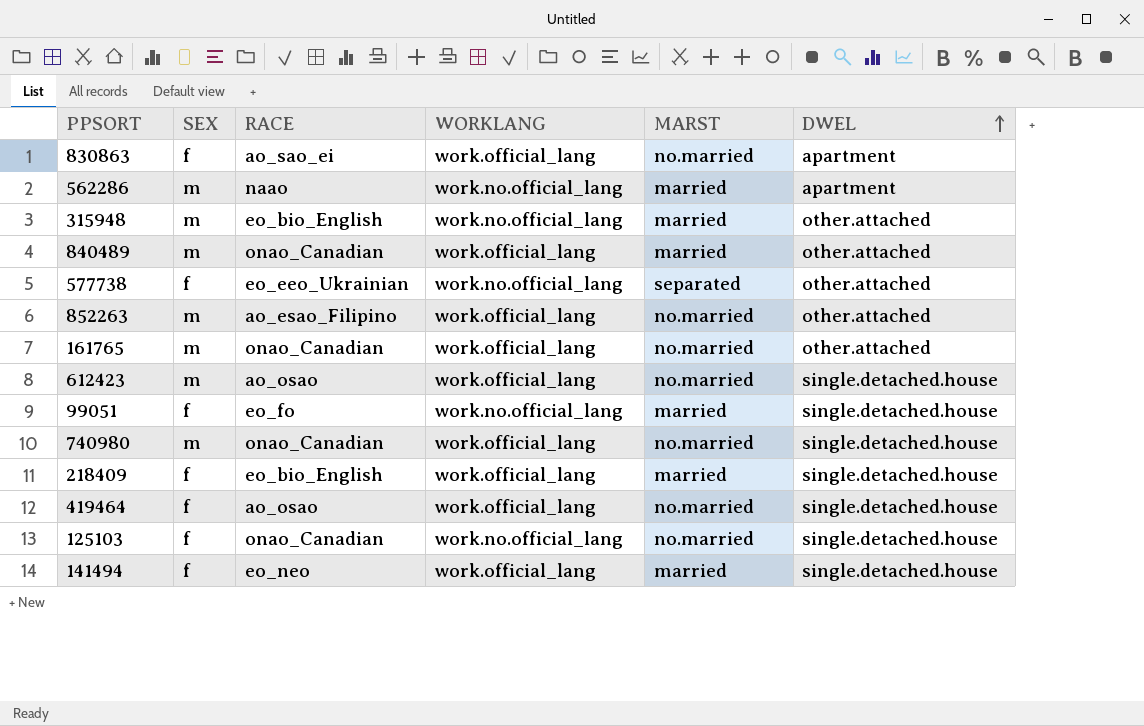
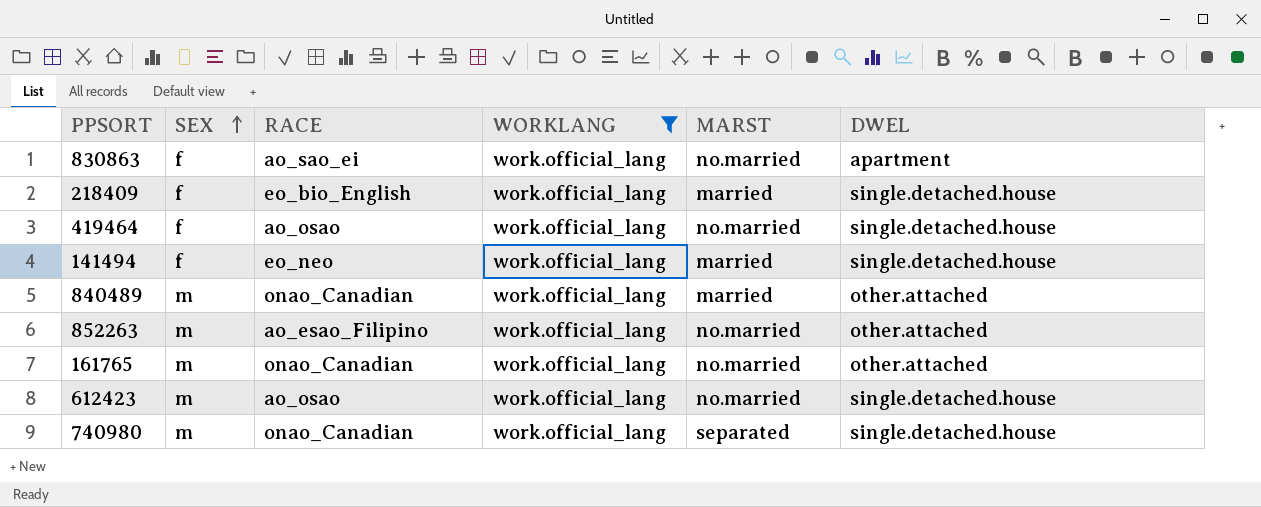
filter: none -> WORKLANG = work.official_lang
row order: DWEL ascending -> SEX ascending
740980 | MARST: no.married -> separated

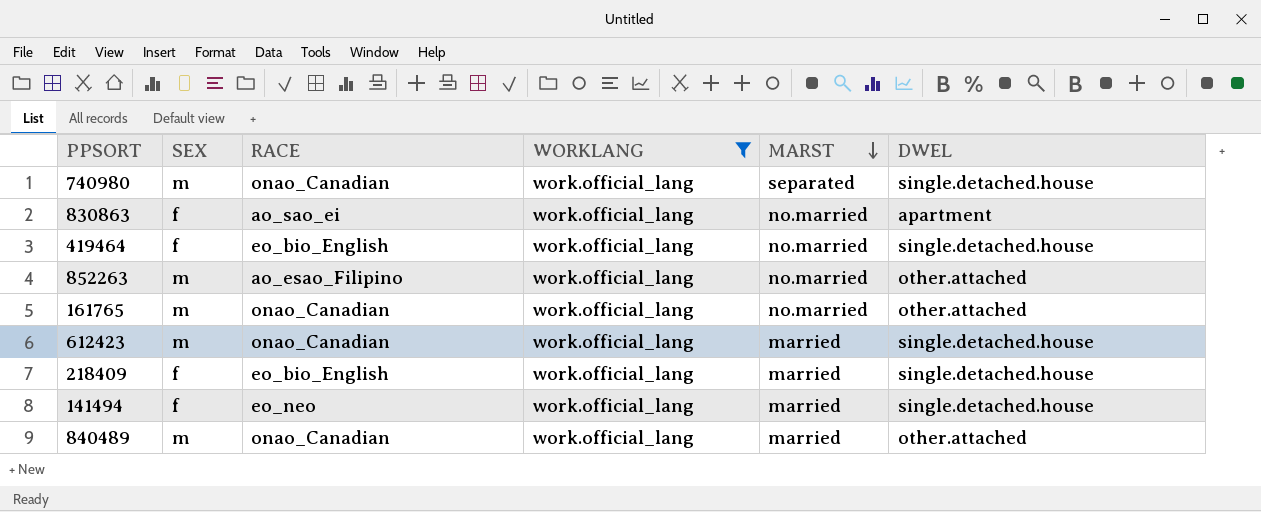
row order: SEX ascending -> MARST descending
419464 | RACE: ao_osao -> eo_bio_English
612423 | RACE: ao_osao -> onao_Canadian
612423 | MARST: no.married -> married

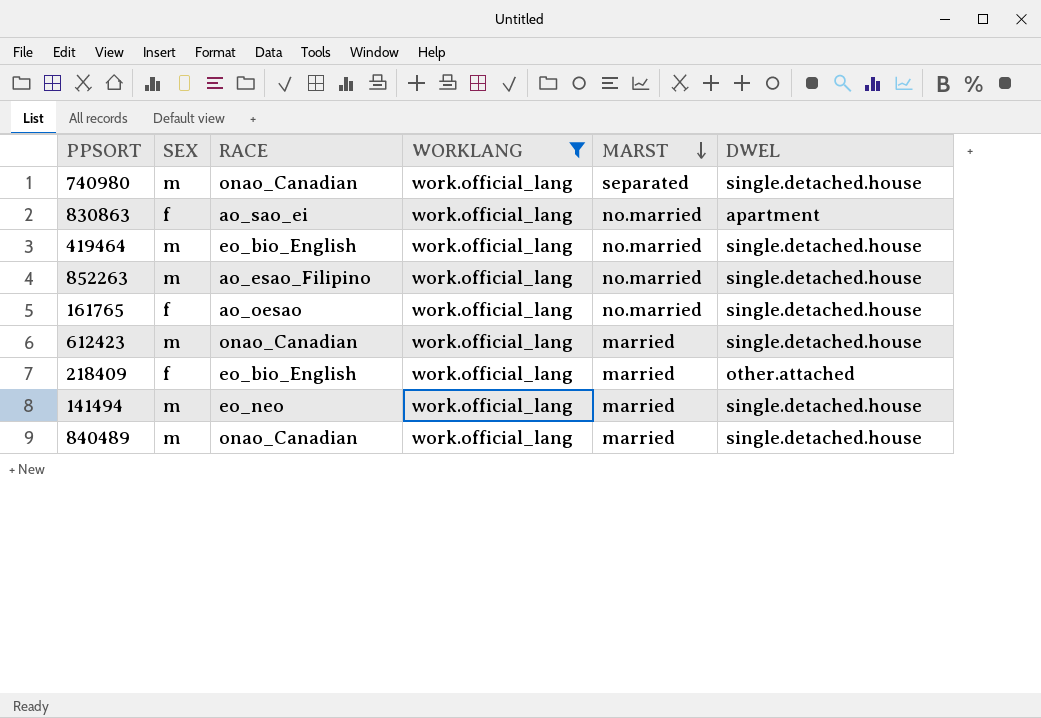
419464 | SEX: f -> m
852263 | DWEL: other.attached -> single.detached.house
161765 | SEX: m -> f
161765 | RACE: onao_Canadian -> ao_oesao
161765 | DWEL: other.attached -> single.detached.house
218409 | DWEL: single.detached.house -> other.attached
141494 | SEX: f -> m
840489 | DWEL: other.attached -> single.detached.house

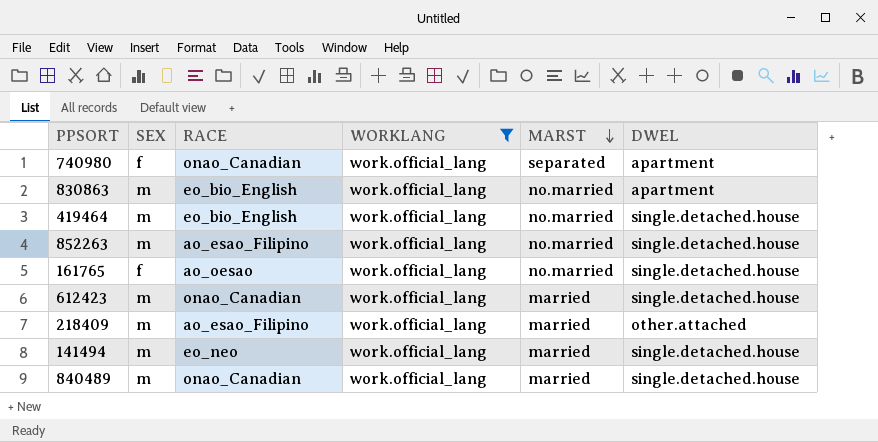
740980 | SEX: m -> f
740980 | DWEL: single.detached.house -> apartment
830863 | SEX: f -> m
830863 | RACE: ao_sao_ei -> eo_bio_English
218409 | SEX: f -> m
218409 | RACE: eo_bio_English -> ao_esao_Filipino

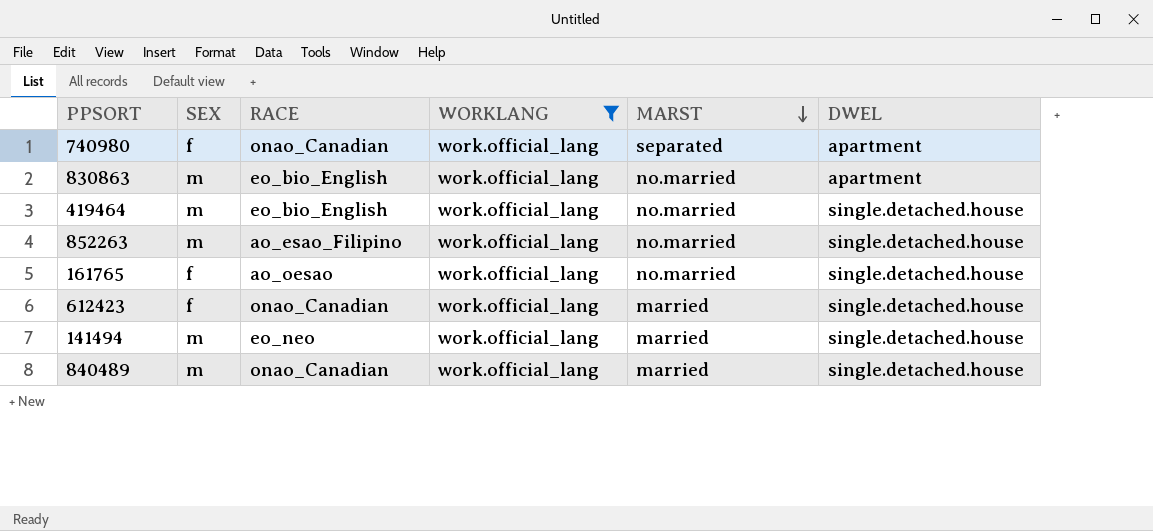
row 218409: m | ao_esao_Filipino | work.official_lang | married | other.attached -> none
612423 | SEX: m -> f

